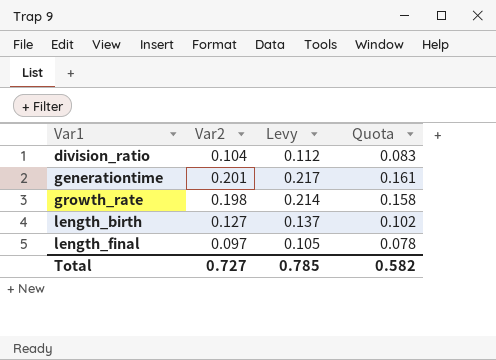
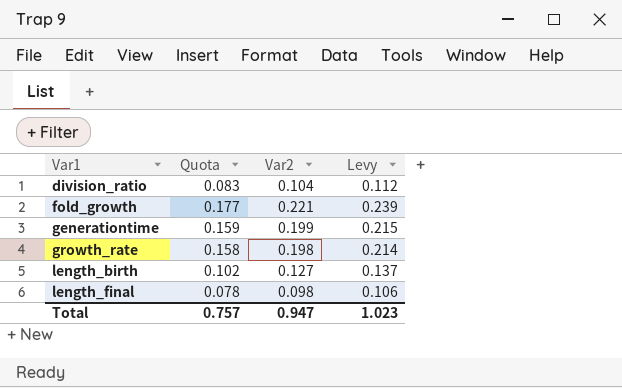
column Quota | position: 4 -> 2
row fold_growth: none -> 0.177 | 0.221 | 0.239
generationtime | Quota: 0.161 -> 0.159
generationtime | Var2: 0.201 -> 0.199
generationtime | Levy: 0.217 -> 0.215
length_final | Var2: 0.097 -> 0.098
length_final | Levy: 0.105 -> 0.106
Total | Quota: 0.582 -> 0.757
Total | Var2: 0.727 -> 0.947
Total | Levy: 0.785 -> 1.023

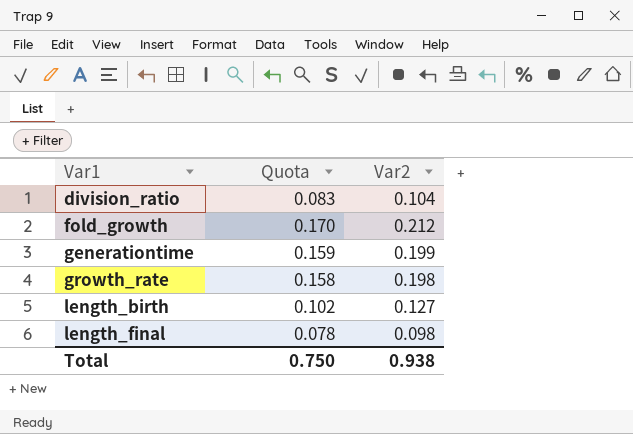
column Levy | formula: [Var2] * 1.08 -> none
fold_growth | Quota: 0.177 -> 0.170
fold_growth | Var2: 0.221 -> 0.212
Total | Quota: 0.757 -> 0.750
Total | Var2: 0.947 -> 0.938

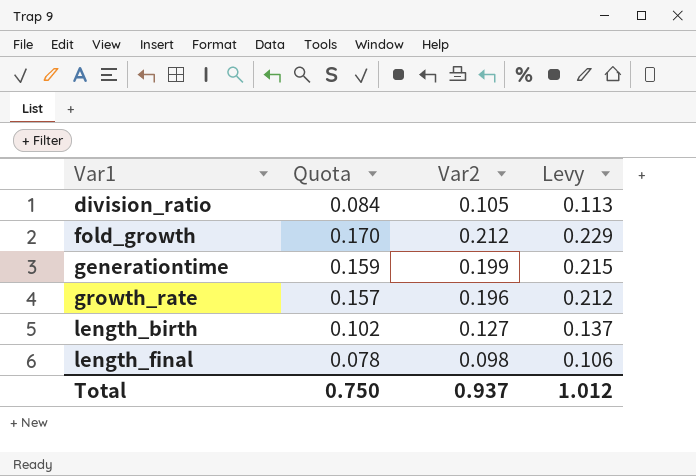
column Levy | formula: none -> [Var2] * 1.08
division_ratio | Quota: 0.083 -> 0.084
division_ratio | Var2: 0.104 -> 0.105
growth_rate | Quota: 0.158 -> 0.157
growth_rate | Var2: 0.198 -> 0.196
Total | Var2: 0.938 -> 0.937

